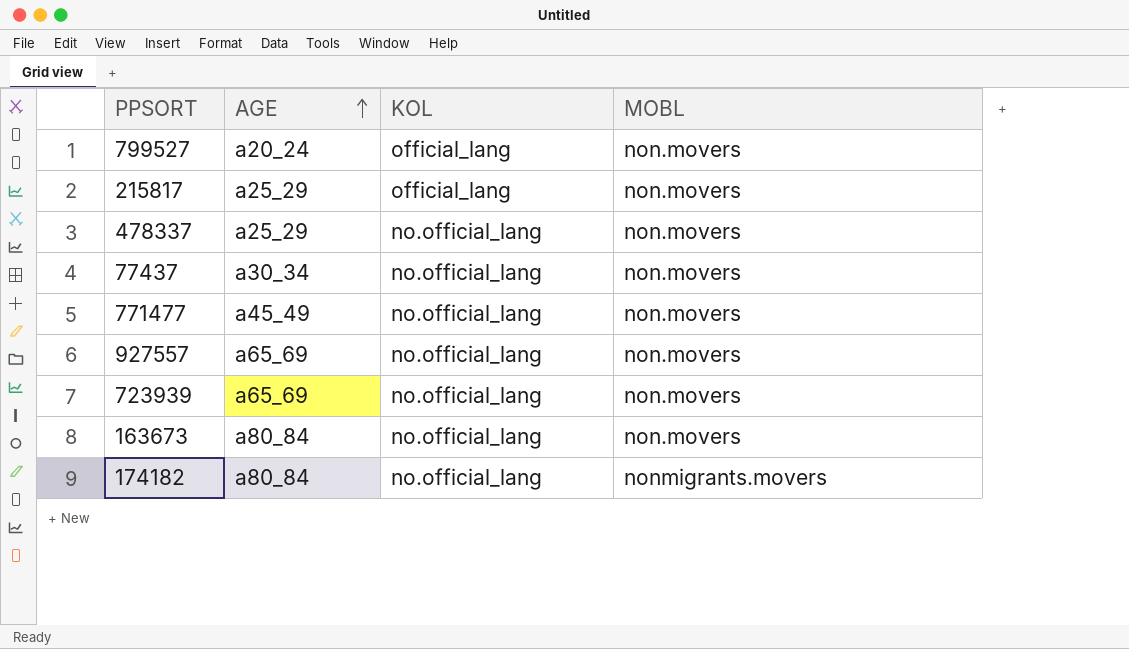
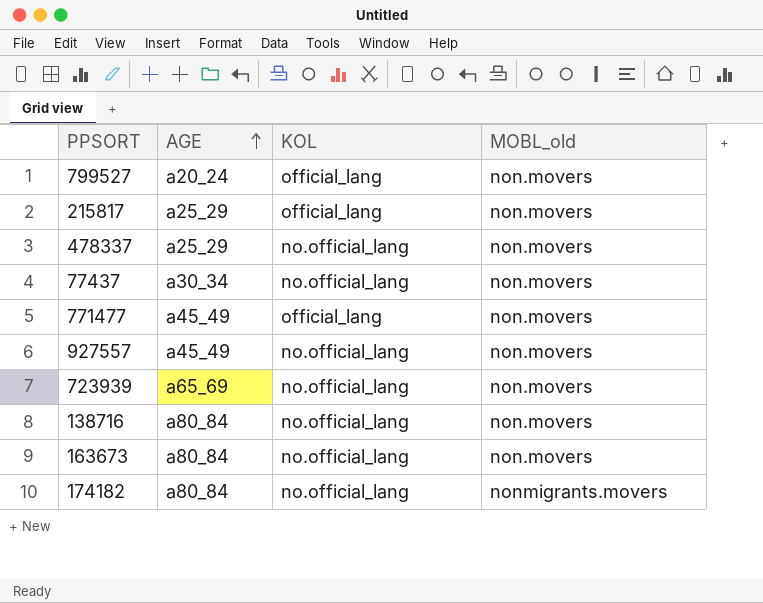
column name: MOBL -> MOBL_old
771477 | KOL: no.official_lang -> official_lang
927557 | AGE: a65_69 -> a45_49
row 138716: none -> a80_84 | no.official_lang | non.movers

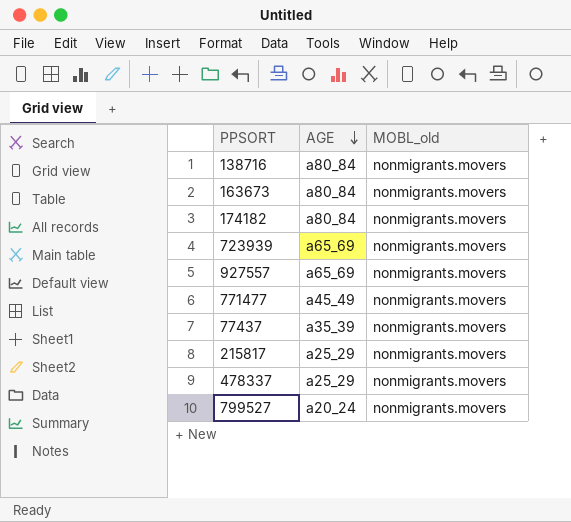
row order: AGE ascending -> AGE descending
column KOL | position: 3 -> none
138716 | MOBL_old: non.movers -> nonmigrants.movers
163673 | MOBL_old: non.movers -> nonmigrants.movers
723939 | MOBL_old: non.movers -> nonmigrants.movers
927557 | AGE: a45_49 -> a65_69
927557 | MOBL_old: non.movers -> nonmigrants.movers
771477 | MOBL_old: non.movers -> nonmigrants.movers
77437 | AGE: a30_34 -> a35_39
77437 | MOBL_old: non.movers -> nonmigrants.movers
215817 | MOBL_old: non.movers -> nonmigrants.movers
478337 | MOBL_old: non.movers -> nonmigrants.movers
799527 | MOBL_old: non.movers -> nonmigrants.movers

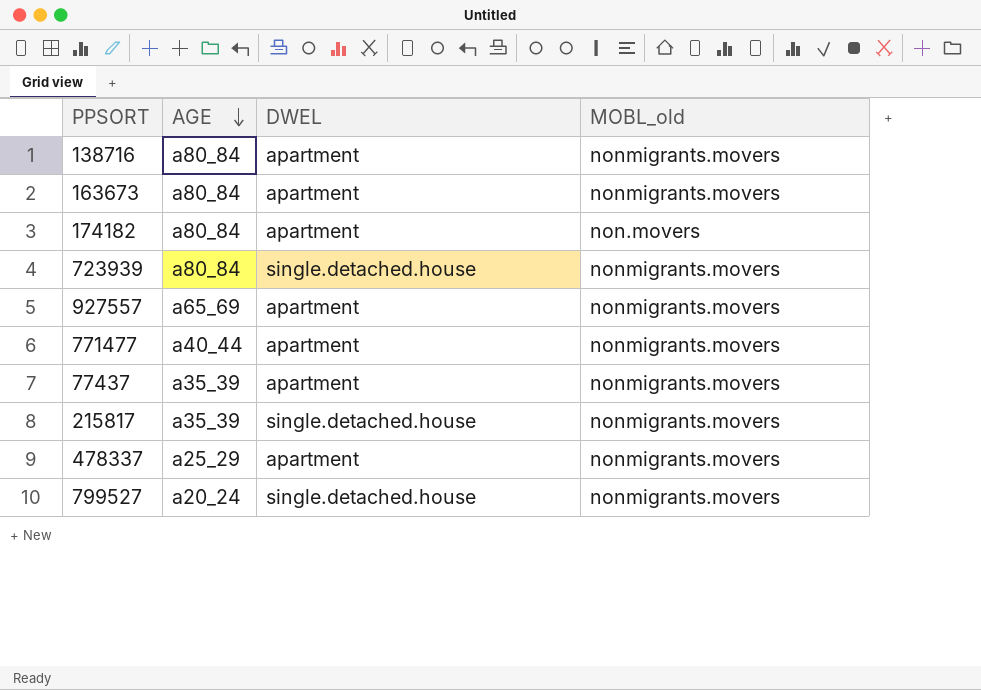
column DWEL | position: none -> 3
174182 | MOBL_old: nonmigrants.movers -> non.movers
723939 | AGE: a65_69 -> a80_84
771477 | AGE: a45_49 -> a40_44
215817 | AGE: a25_29 -> a35_39

